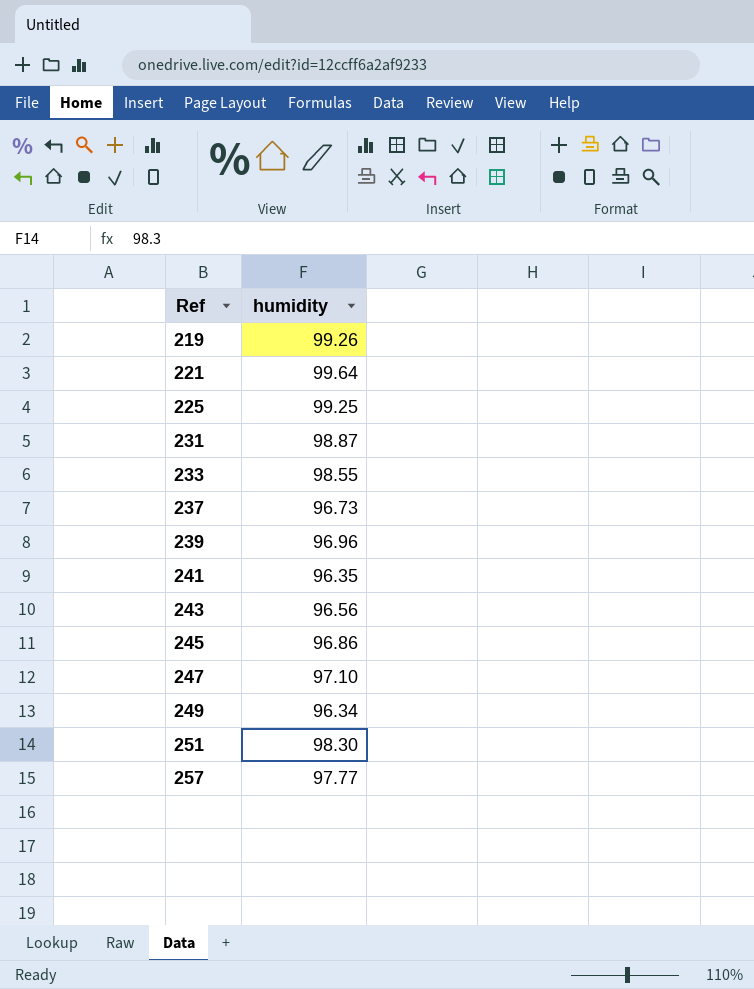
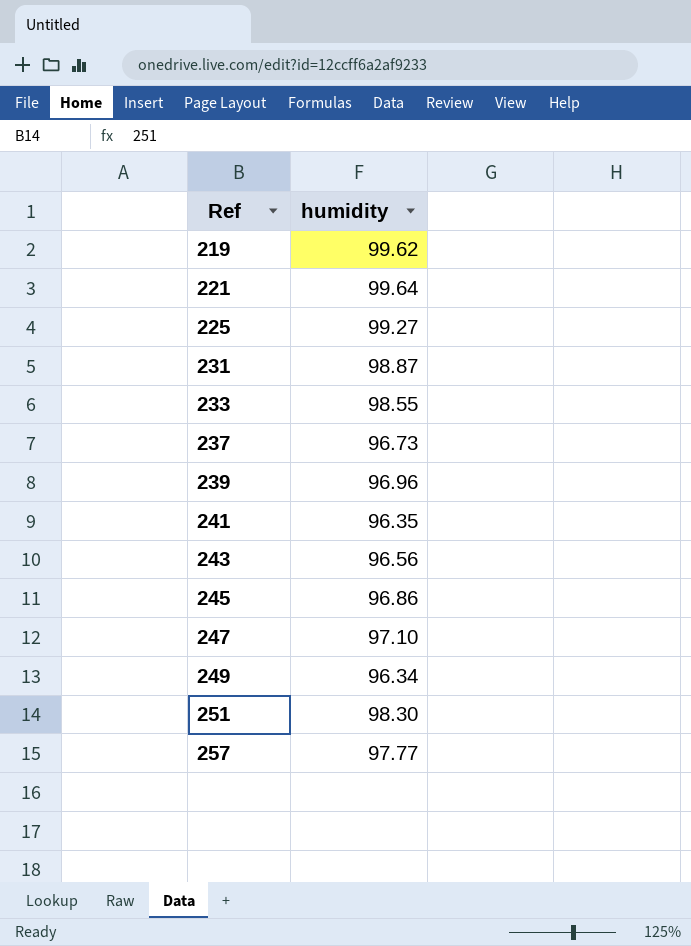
219 | humidity: 99.26 -> 99.62
225 | humidity: 99.25 -> 99.27

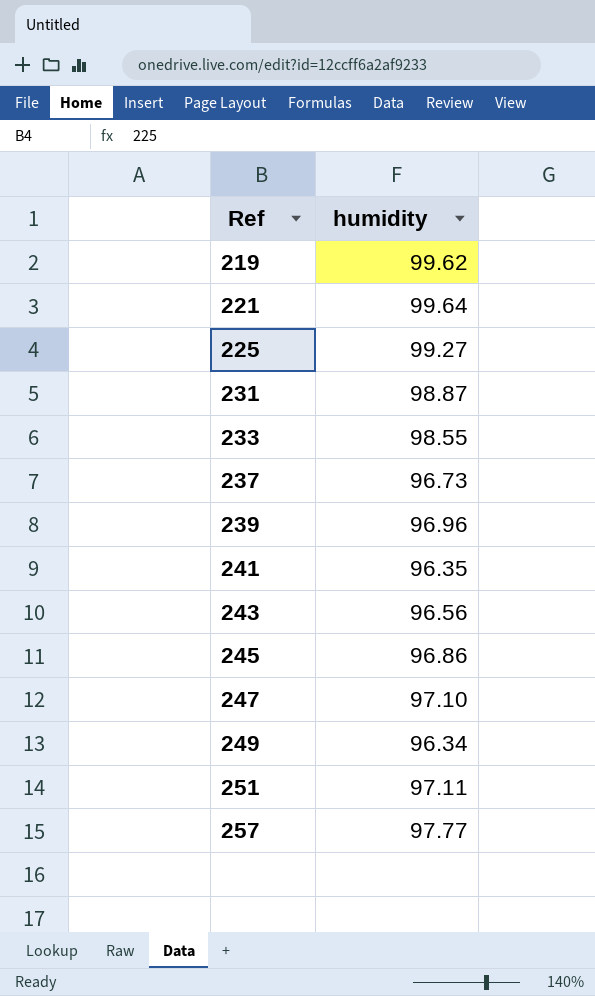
251 | humidity: 98.30 -> 97.11

